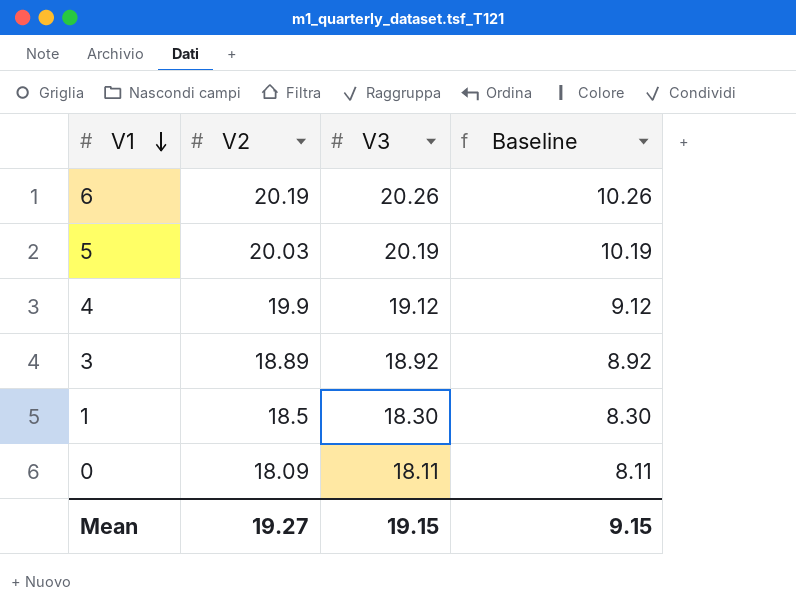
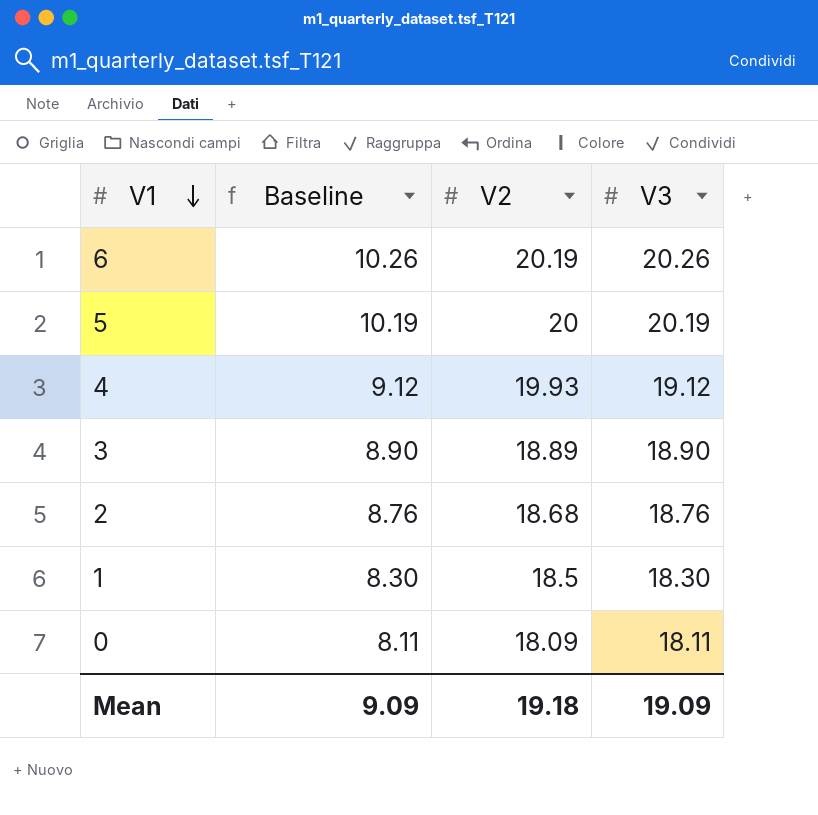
column Baseline | position: 4 -> 2
5 | V2: 20.03 -> 20
4 | V2: 19.9 -> 19.93
3 | Baseline: 8.92 -> 8.90
3 | V3: 18.92 -> 18.90
row 2: none -> 8.76 | 18.68 | 18.76
Mean | Baseline: 9.15 -> 9.09
Mean | V2: 19.27 -> 19.18
Mean | V3: 19.15 -> 19.09

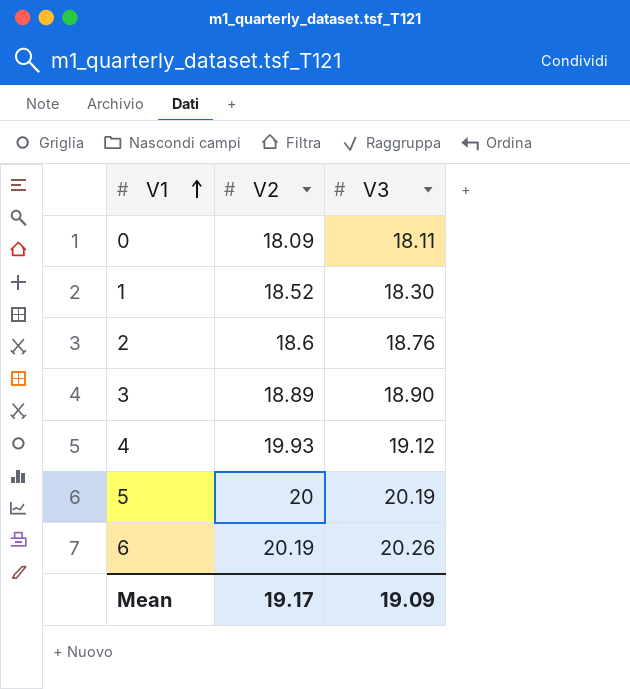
row order: V1 descending -> V1 ascending
column Baseline | formula: [V3] - 10 -> none
1 | V2: 18.5 -> 18.52
2 | V2: 18.68 -> 18.6
Mean | V2: 19.18 -> 19.17

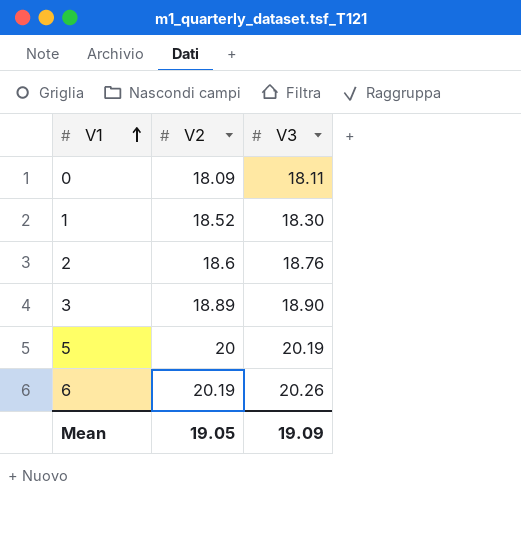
row 4: 19.93 | 19.12 -> none
Mean | V2: 19.17 -> 19.05

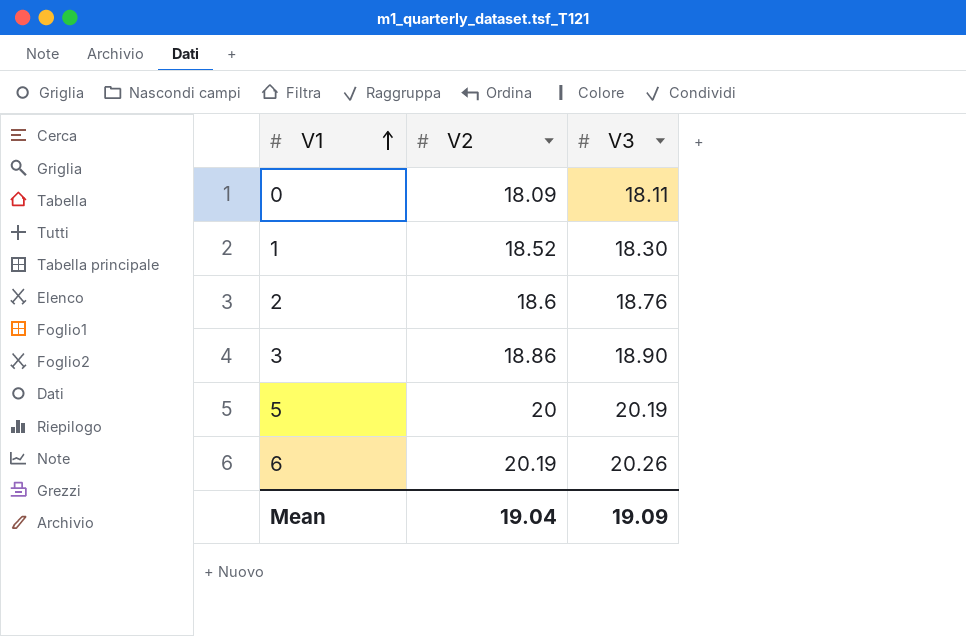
3 | V2: 18.89 -> 18.86
Mean | V2: 19.05 -> 19.04

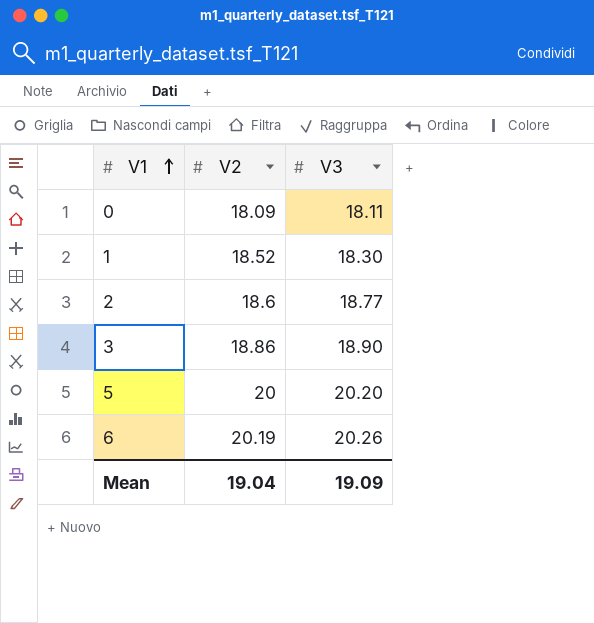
2 | V3: 18.76 -> 18.77
5 | V3: 20.19 -> 20.20

